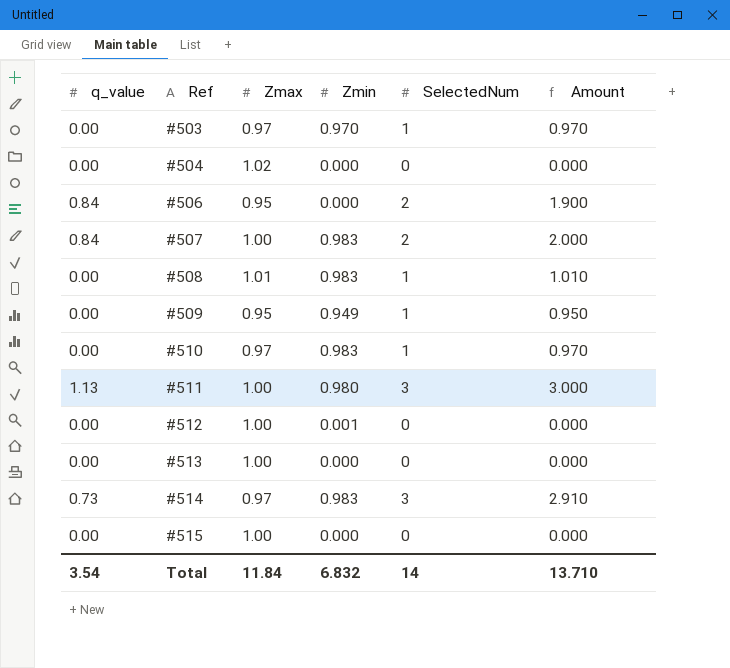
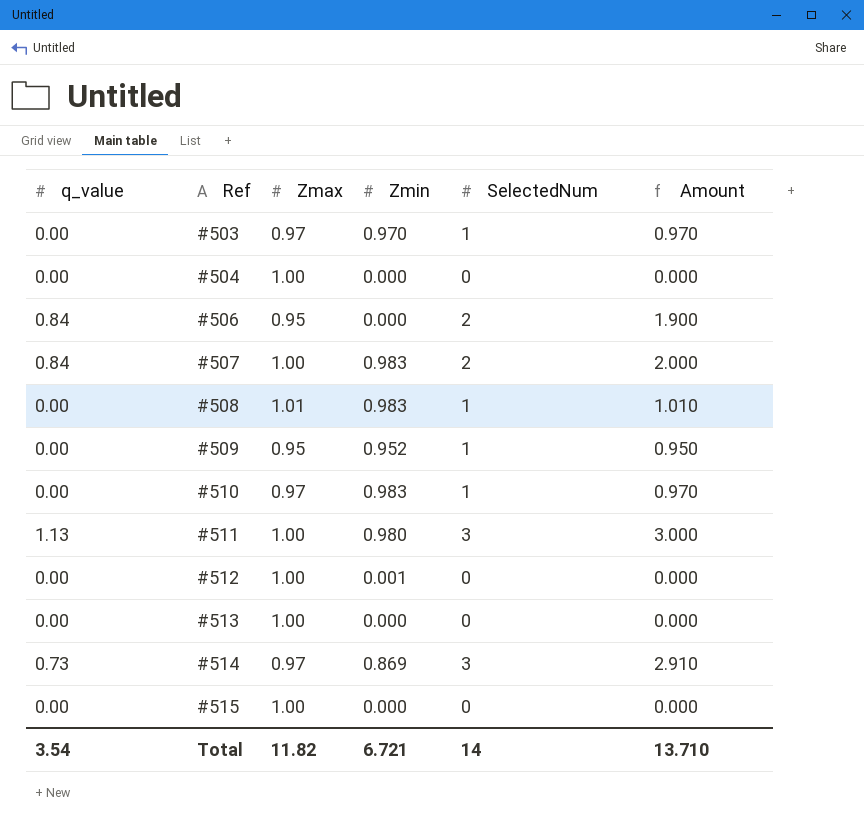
#504 | Zmax: 1.02 -> 1.00
#509 | Zmin: 0.949 -> 0.952
#514 | Zmin: 0.983 -> 0.869
Total | Zmax: 11.84 -> 11.82
Total | Zmin: 6.832 -> 6.721

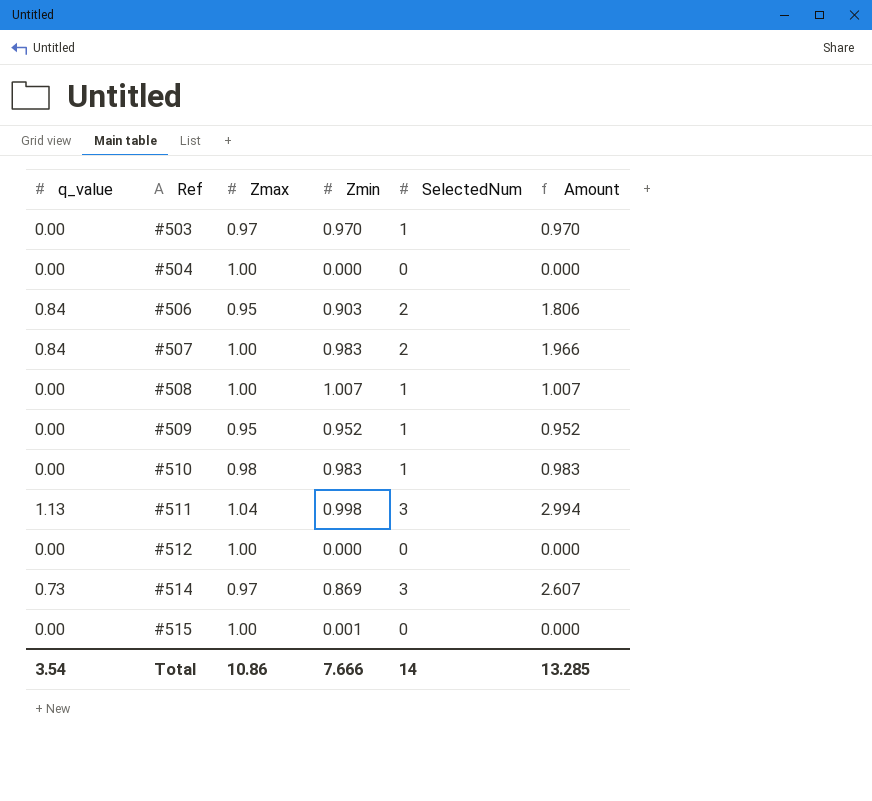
column Amount | formula: [Zmax] * [SelectedNum] -> [Zmin] * [SelectedNum]
row #513: 0.00 | 1.00 | 0.000 | 0 | 0.000 -> none
#506 | Zmin: 0.000 -> 0.903
#508 | Zmax: 1.01 -> 1.00
#508 | Zmin: 0.983 -> 1.007
#510 | Zmax: 0.97 -> 0.98
#511 | Zmax: 1.00 -> 1.04
#511 | Zmin: 0.980 -> 0.998
#512 | Zmin: 0.001 -> 0.000
#515 | Zmin: 0.000 -> 0.001
Total | Zmax: 11.82 -> 10.86
Total | Zmin: 6.721 -> 7.666
Total | Amount: 13.710 -> 13.285

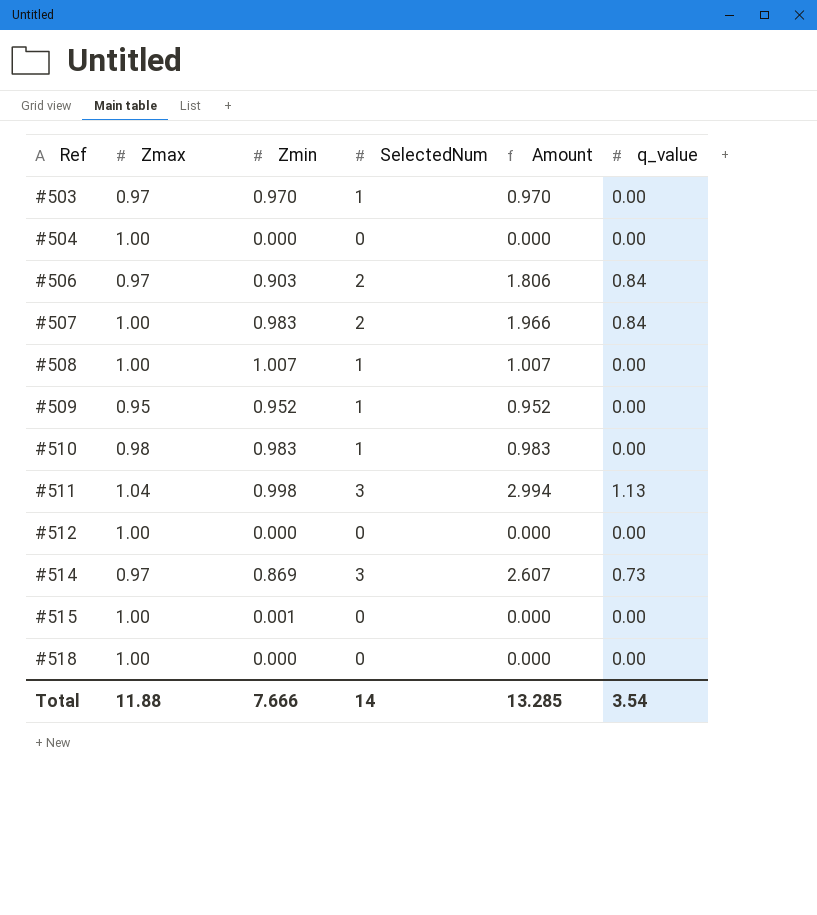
column q_value | position: 1 -> 6
#506 | Zmax: 0.95 -> 0.97
row #518: none -> 1.00 | 0.000 | 0 | 0.000 | 0.00
Total | Zmax: 10.86 -> 11.88

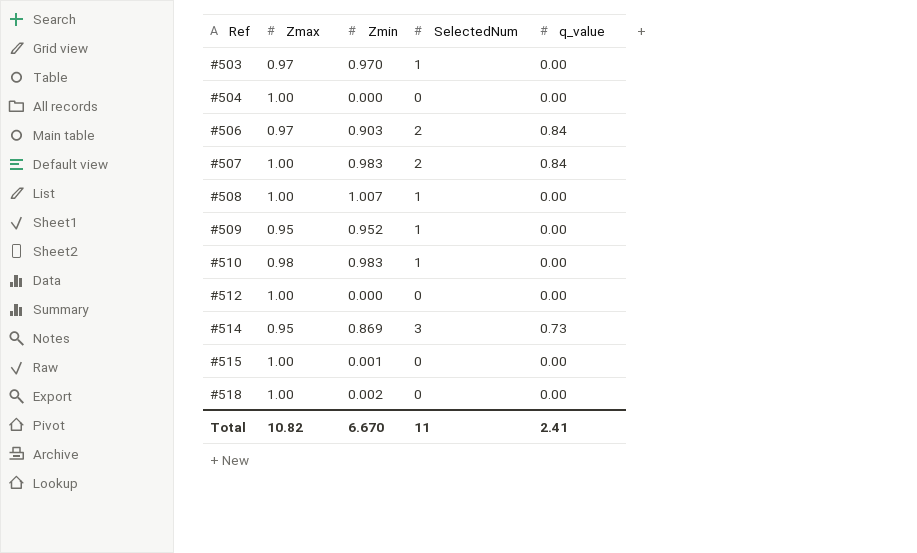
column Amount | formula: [Zmin] * [SelectedNum] -> none
row #511: 1.04 | 0.998 | 3 | 2.994 | 1.13 -> none
#514 | Zmax: 0.97 -> 0.95
#518 | Zmin: 0.000 -> 0.002
Total | Zmax: 11.88 -> 10.82
Total | Zmin: 7.666 -> 6.670
Total | SelectedNum: 14 -> 11
Total | q_value: 3.54 -> 2.41

